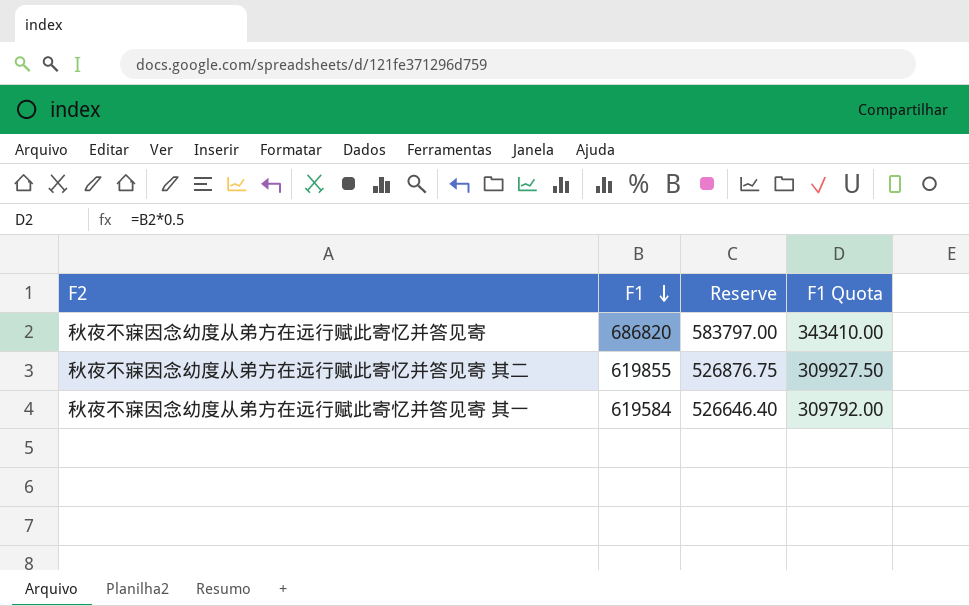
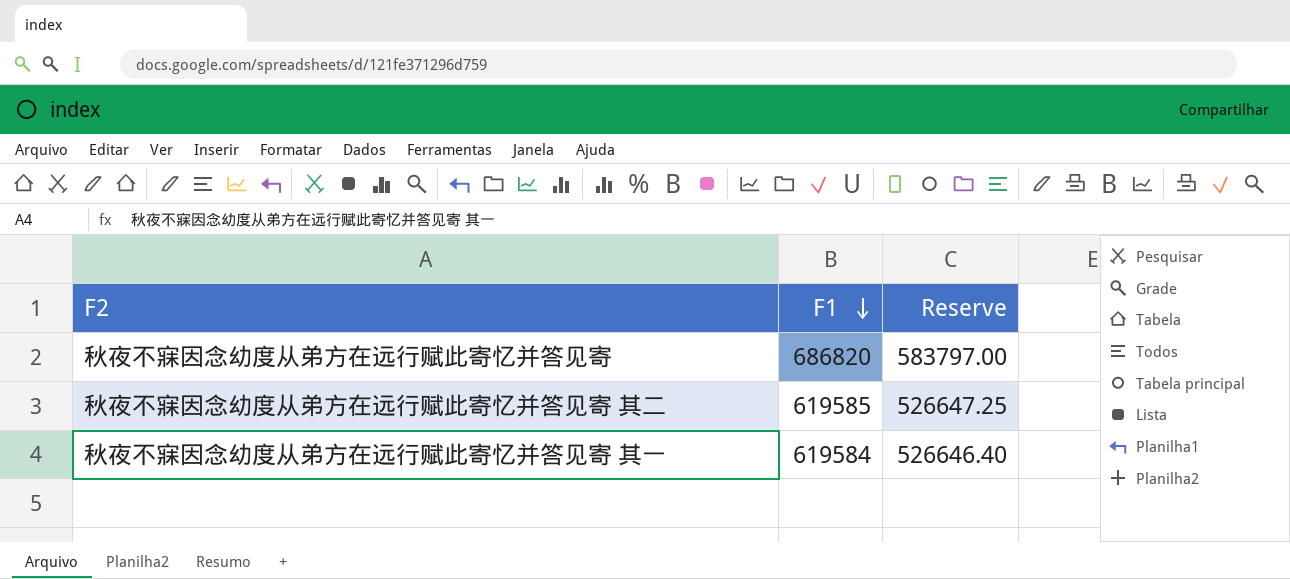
column F1 Quota | formula: [F1] * 0.5 -> none
秋夜不寐因念幼度从弟方在远行赋此寄忆并答见寄 其二 | F1: 619855 -> 619585
秋夜不寐因念幼度从弟方在远行赋此寄忆并答见寄 其二 | Reserve: 526876.75 -> 526647.25

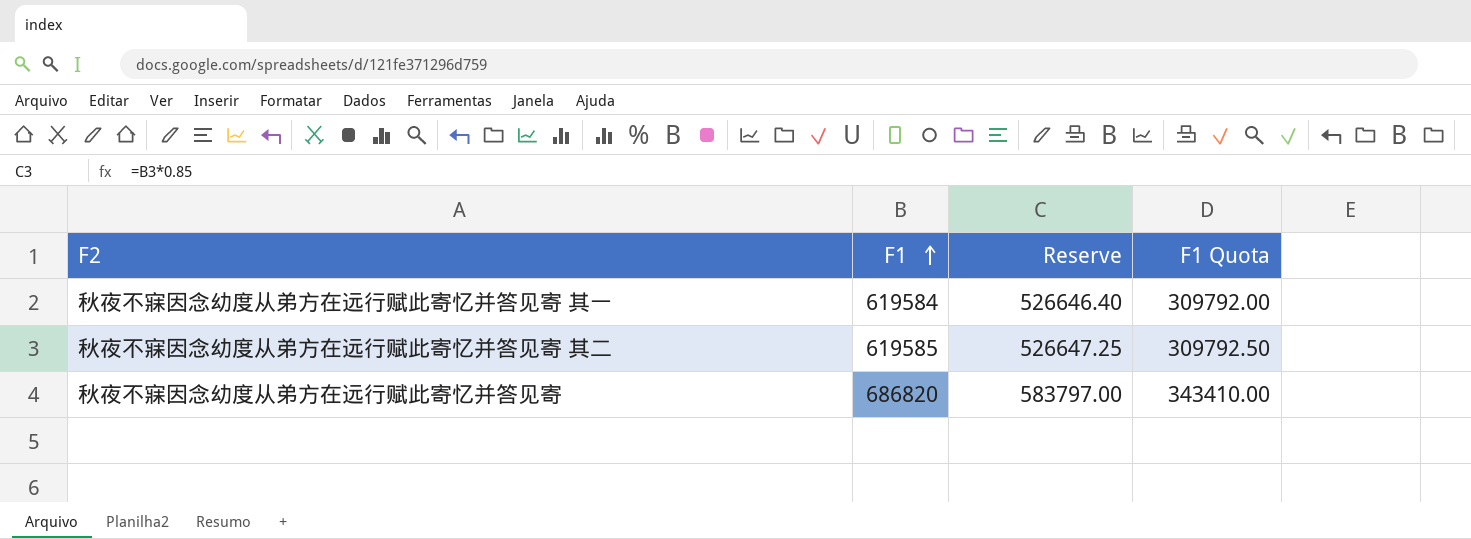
row order: F1 descending -> F1 ascending
column F1 Quota | formula: none -> [F1] * 0.5

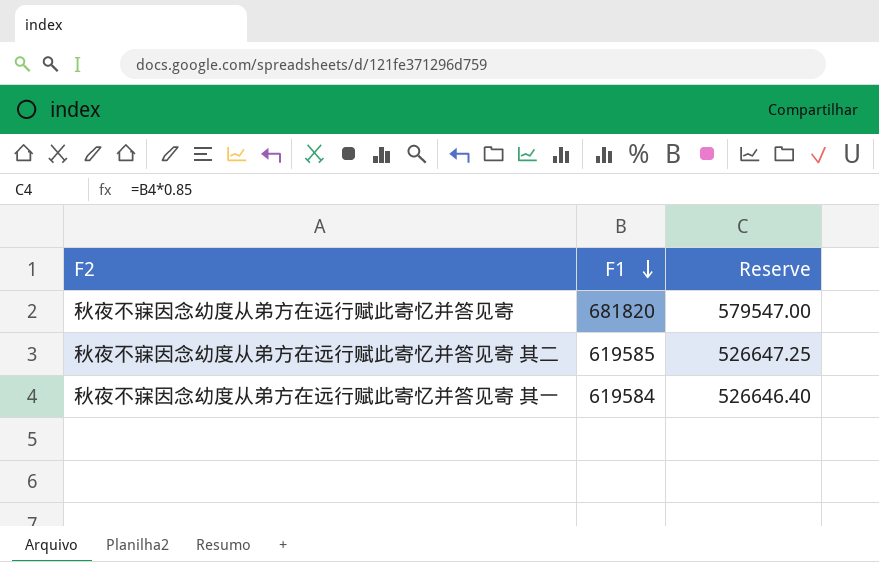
row order: F1 ascending -> F1 descending
column F1 Quota | formula: [F1] * 0.5 -> none
秋夜不寐因念幼度从弟方在远行赋此寄忆并答见寄 | F1: 686820 -> 681820
秋夜不寐因念幼度从弟方在远行赋此寄忆并答见寄 | Reserve: 583797.00 -> 579547.00

